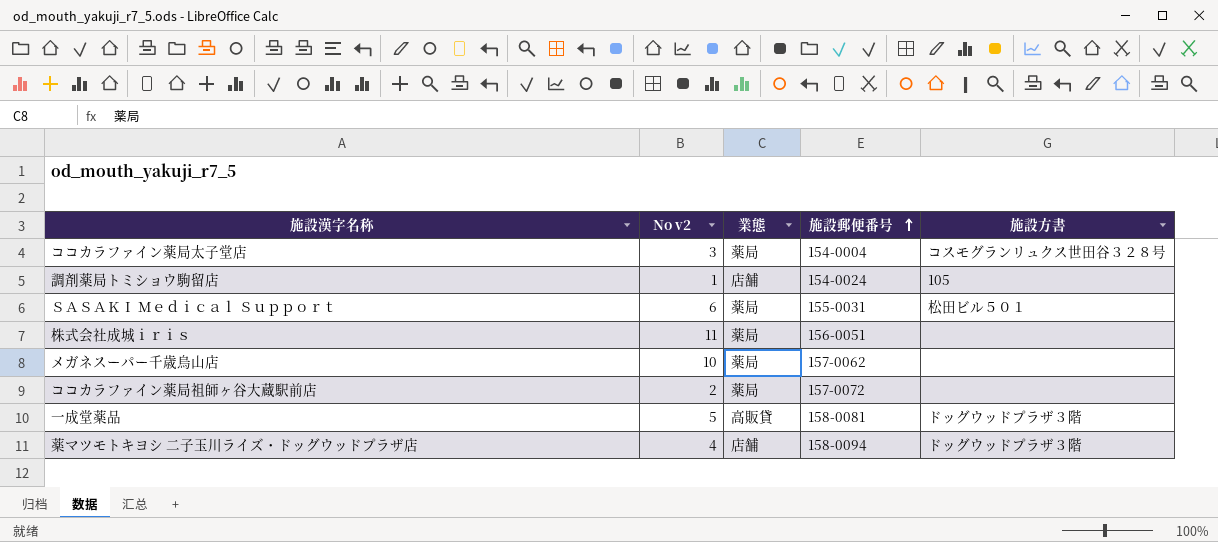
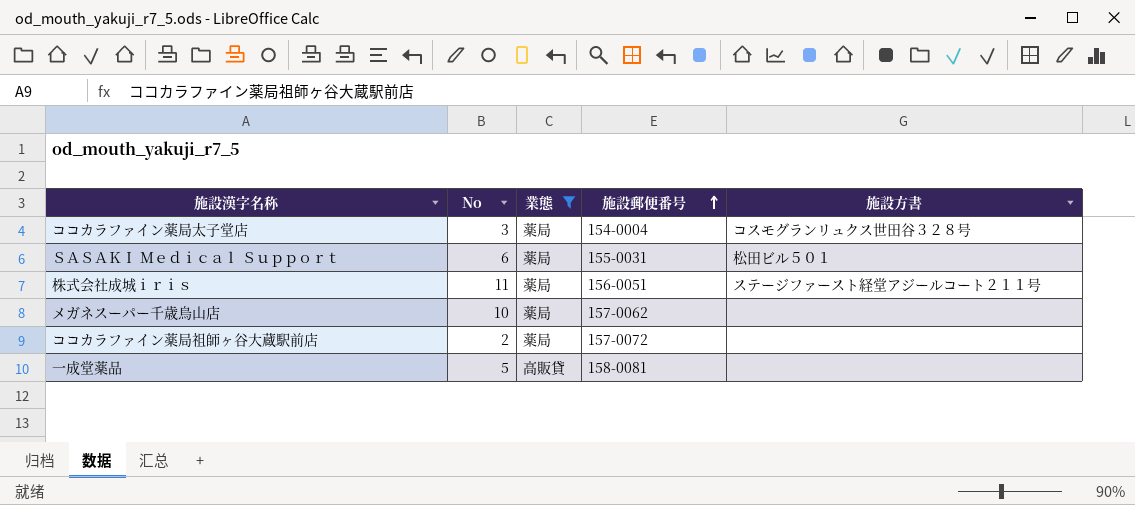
filter: none -> 業態 != 店舗
column name: No v2 -> No
株式会社成城ｉｒｉｓ | 施設方書: none -> ステージファースト経堂アジールコート２１１号
一成堂薬品 | 施設方書: ドッグウッドプラザ３階 -> none

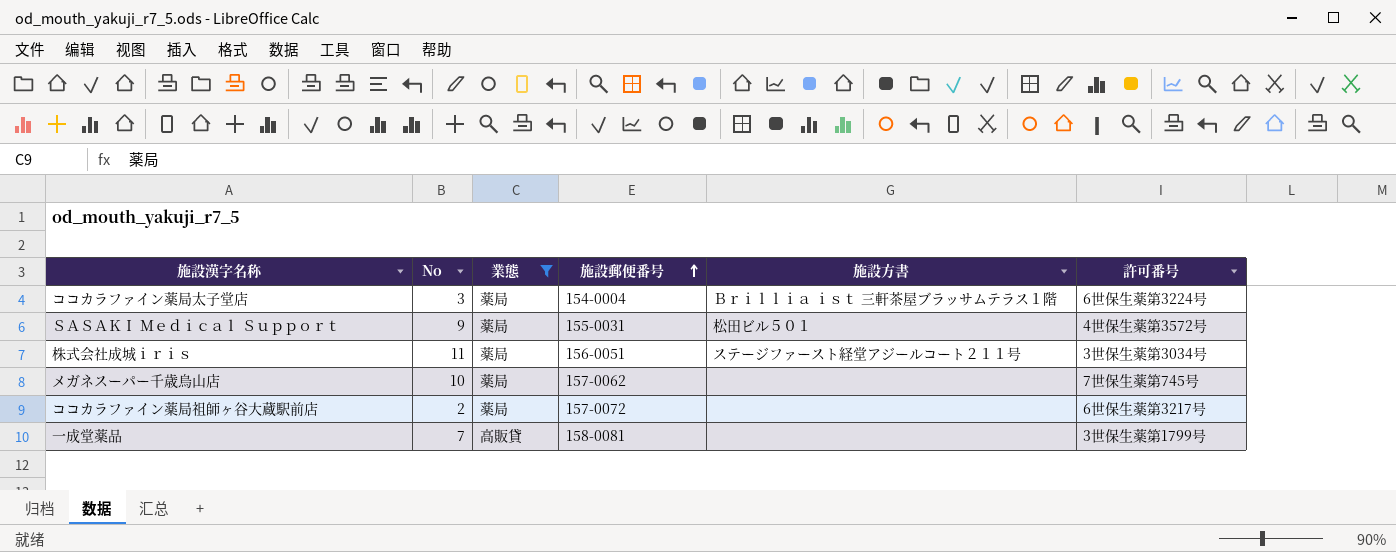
column 許可番号 | position: none -> 6
ココカラファイン薬局太子堂店 | 施設方書: コスモグランリュクス世田谷３２８号 -> Ｂｒｉｌｌｉａ ｉｓｔ 三軒茶屋ブラッサムテラス１階
ＳＡＳＡＫＩ Ｍｅｄｉｃａｌ Ｓｕｐｐｏｒｔ | No: 6 -> 9
一成堂薬品 | No: 5 -> 7

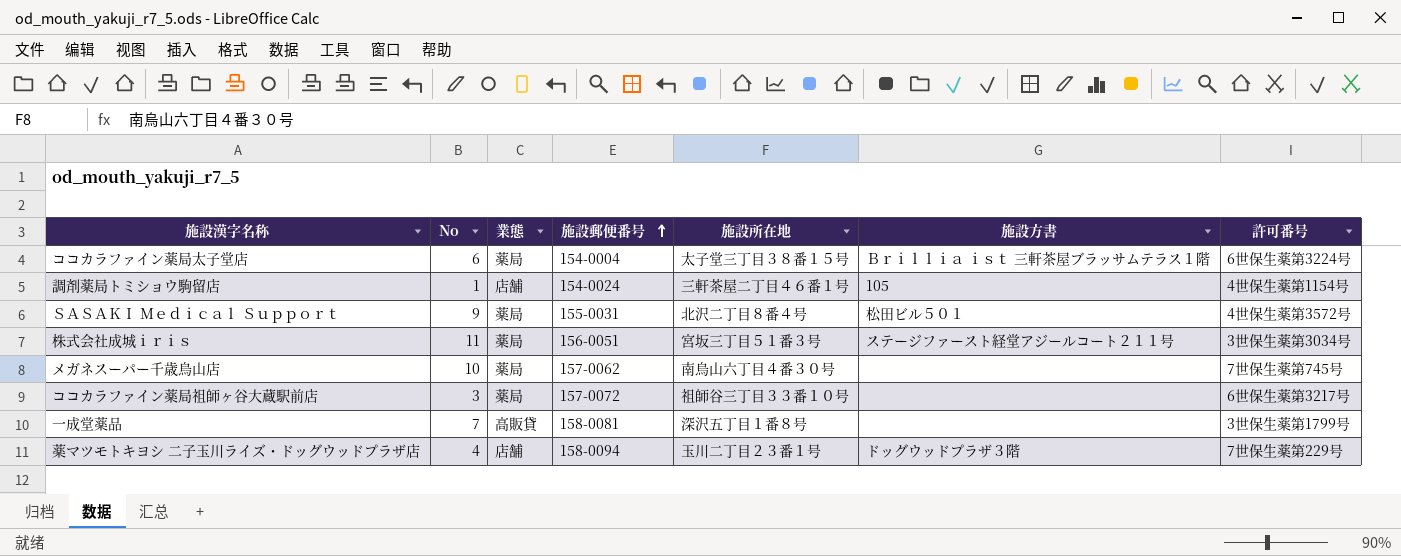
filter: 業態 != 店舗 -> none
column 施設所在地 | position: none -> 5
ココカラファイン薬局太子堂店 | No: 3 -> 6
ココカラファイン薬局祖師ヶ谷大蔵駅前店 | No: 2 -> 3

